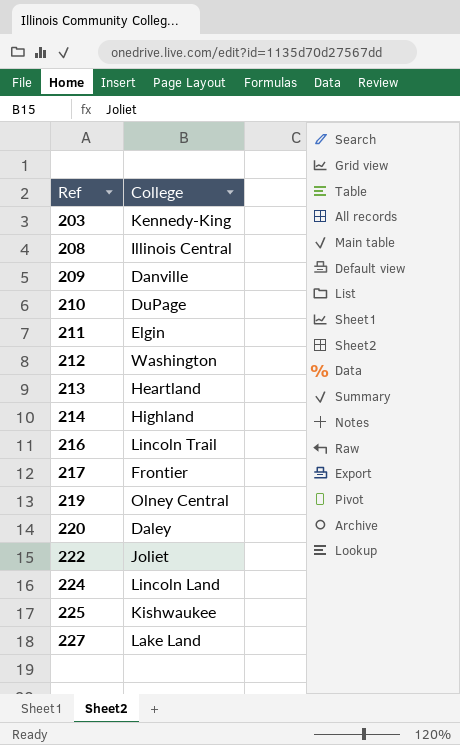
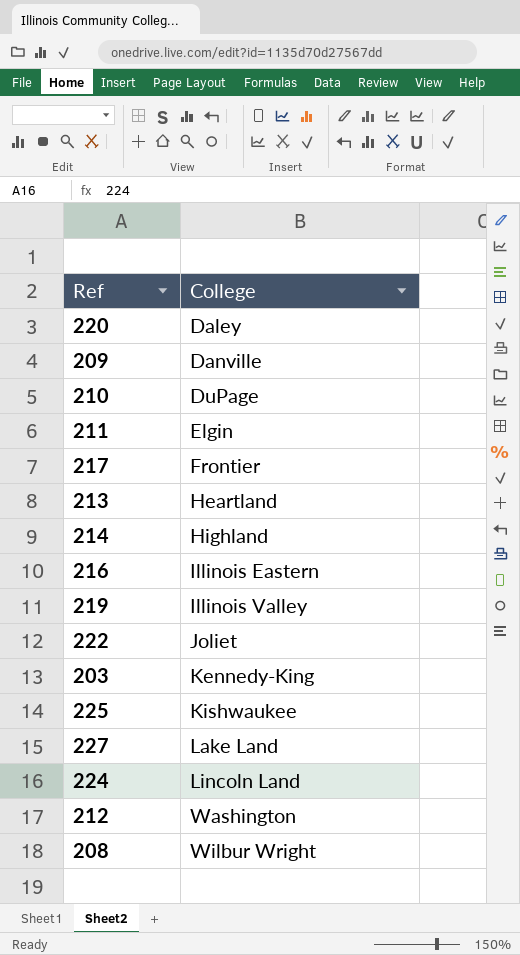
row order: Ref ascending -> College ascending
216 | College: Lincoln Trail -> Illinois Eastern
219 | College: Olney Central -> Illinois Valley
208 | College: Illinois Central -> Wilbur Wright

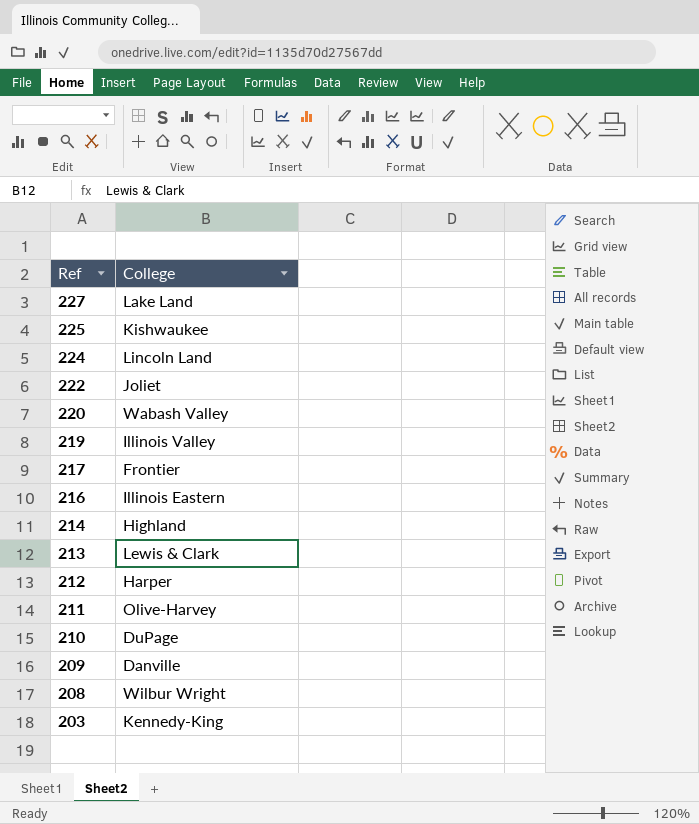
row order: College ascending -> Ref descending
220 | College: Daley -> Wabash Valley
213 | College: Heartland -> Lewis & Clark
212 | College: Washington -> Harper
211 | College: Elgin -> Olive-Harvey

